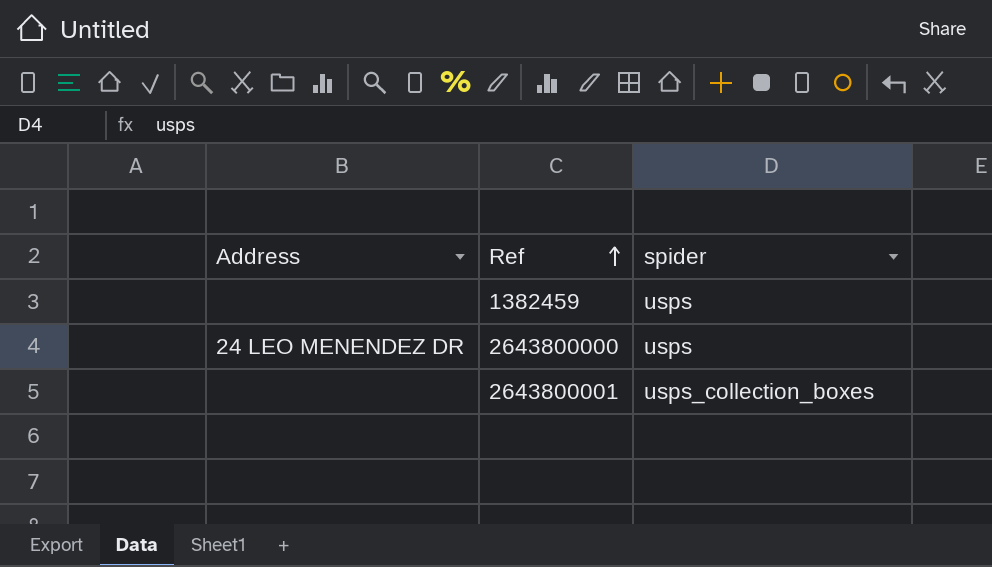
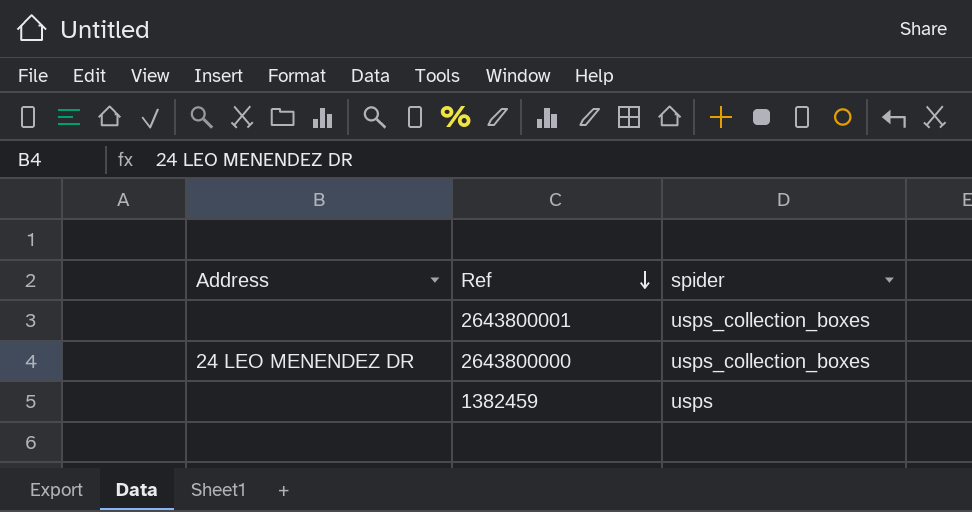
row order: Ref ascending -> Ref descending
2643800000 | spider: usps -> usps_collection_boxes

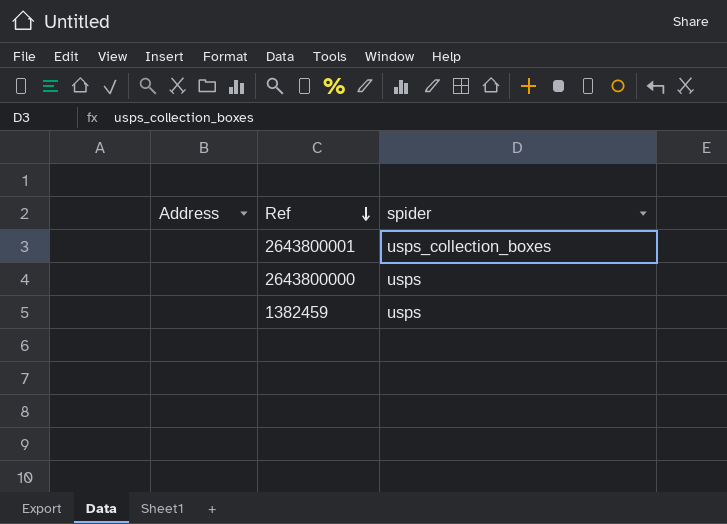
2643800000 | Address: 24 LEO MENENDEZ DR -> none
2643800000 | spider: usps_collection_boxes -> usps

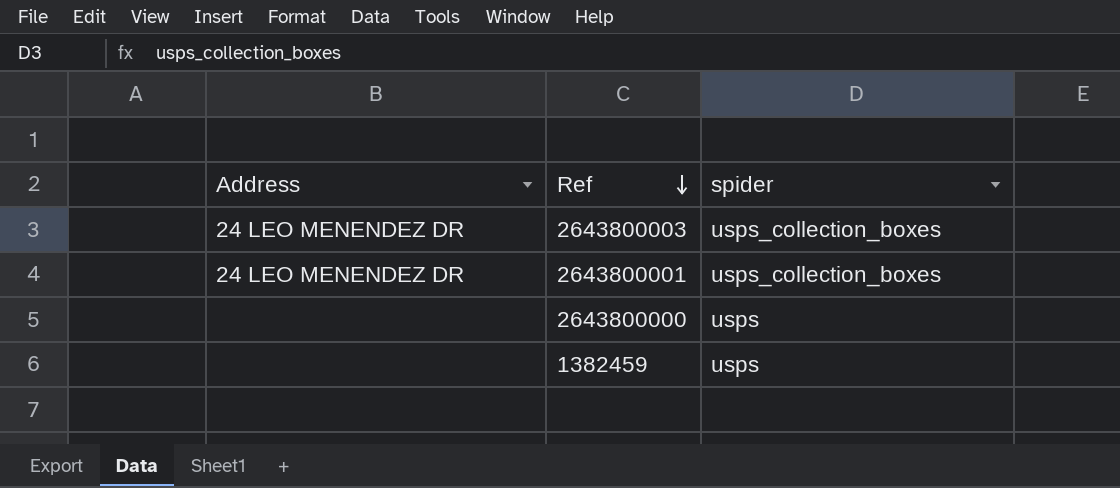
row 2643800003: none -> 24 LEO MENENDEZ DR | usps_collection_boxes
2643800001 | Address: none -> 24 LEO MENENDEZ DR

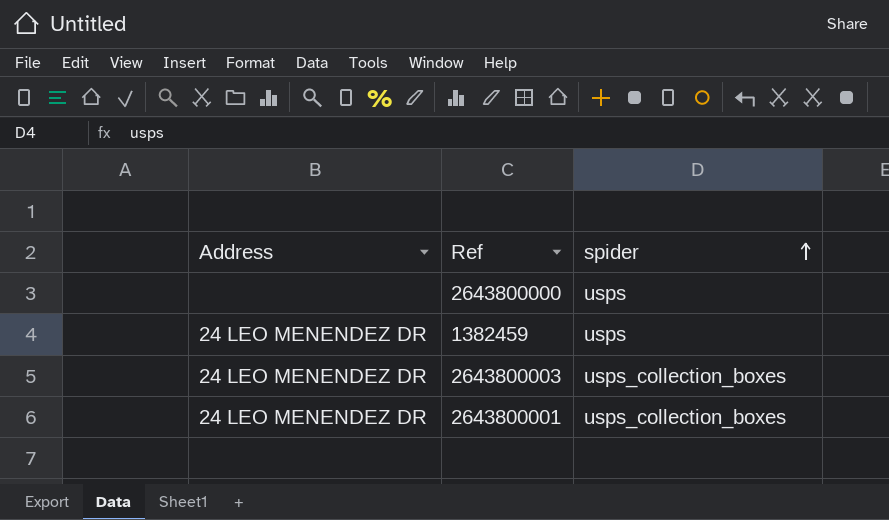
row order: Ref descending -> spider ascending
1382459 | Address: none -> 24 LEO MENENDEZ DR

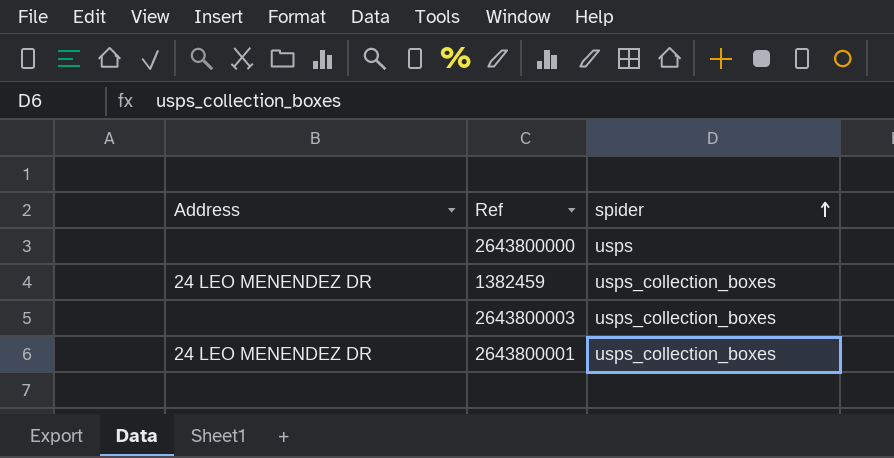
1382459 | spider: usps -> usps_collection_boxes
2643800003 | Address: 24 LEO MENENDEZ DR -> none

